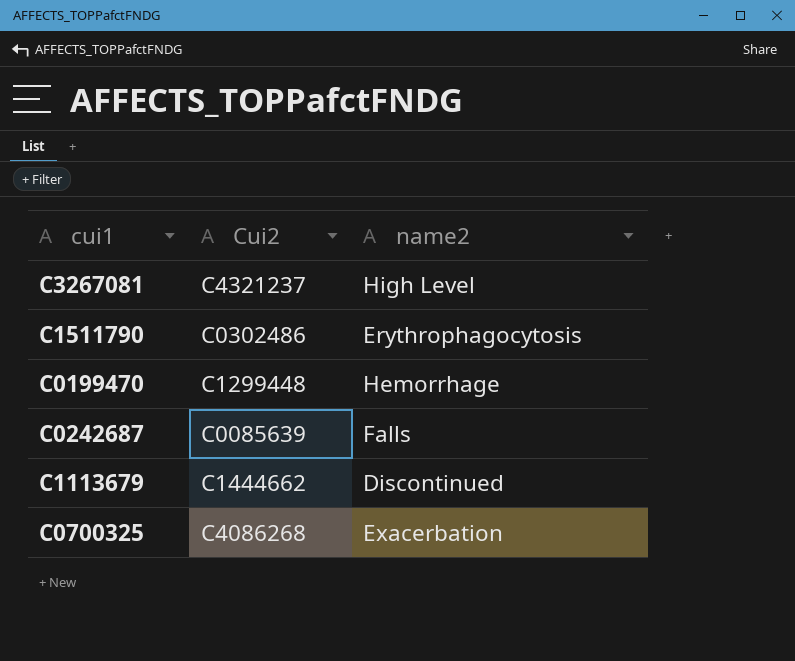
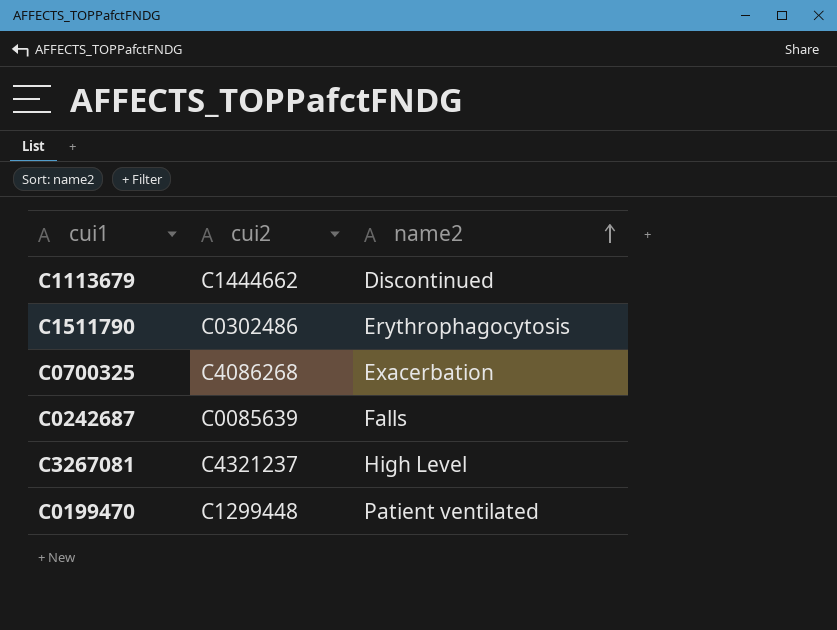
row order: none -> name2 ascending
column name: Cui2 -> cui2
C0199470 | name2: Hemorrhage -> Patient ventilated

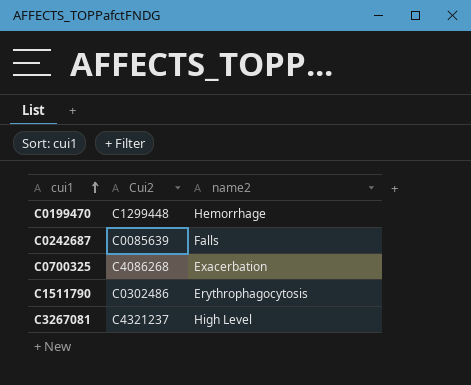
row order: name2 ascending -> cui1 ascending
column name: cui2 -> Cui2
row C1113679: C1444662 | Discontinued -> none
C0199470 | name2: Patient ventilated -> Hemorrhage

